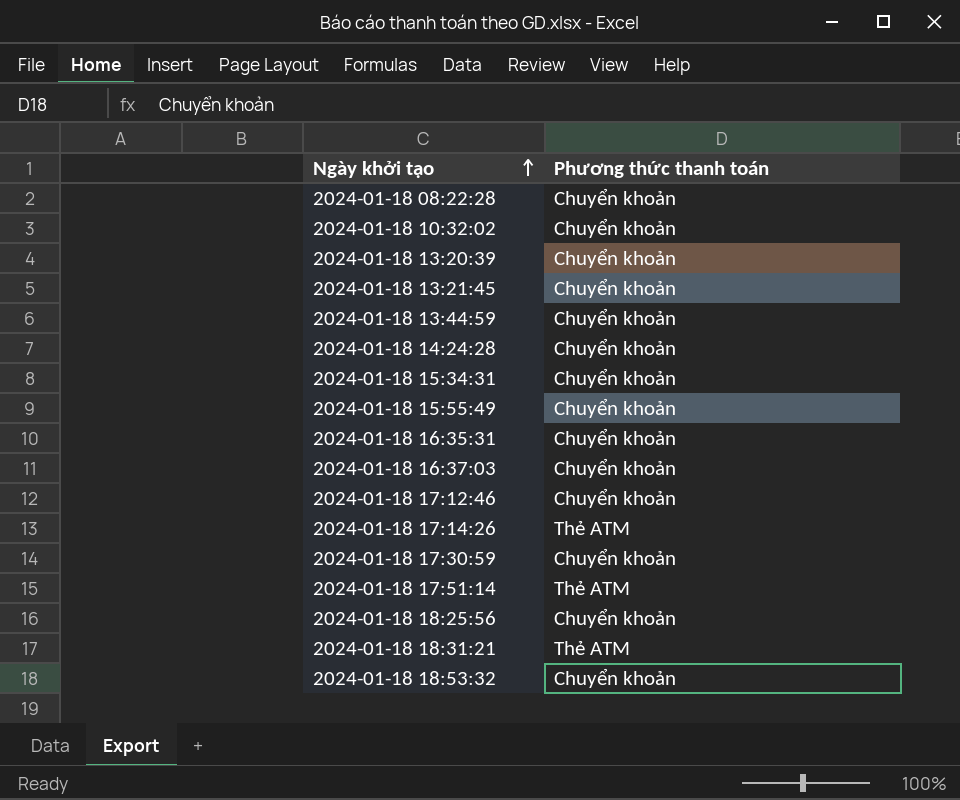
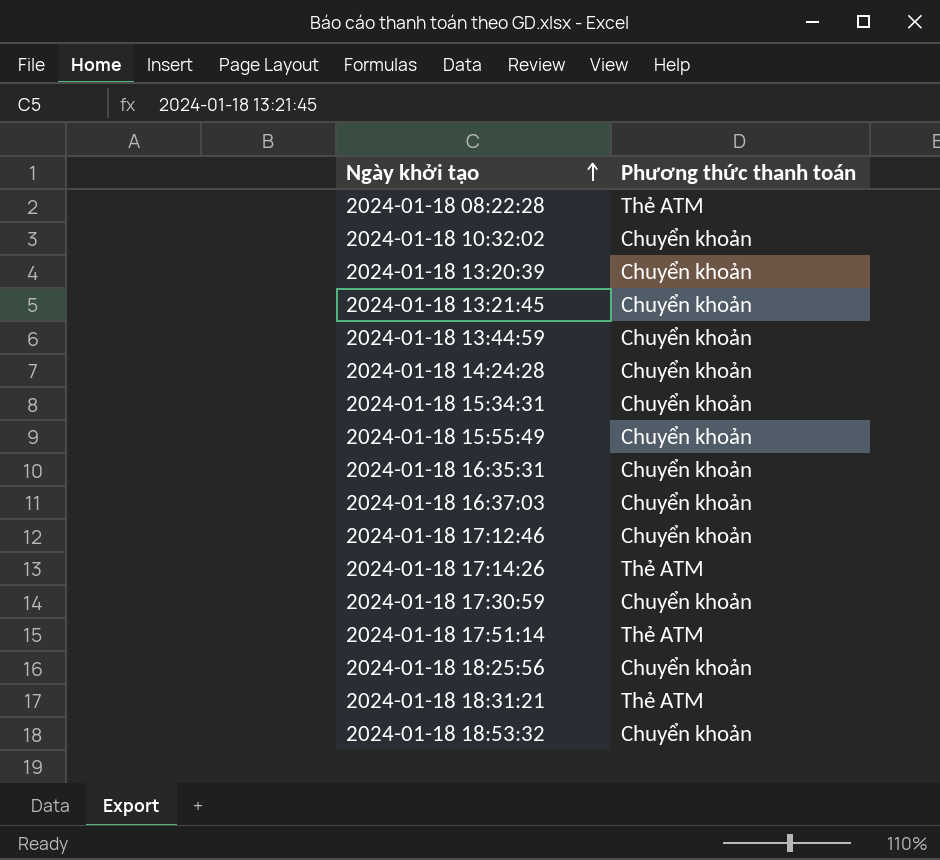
2024-01-18 08:22:28 | Phương thức thanh toán: Chuyển khoản -> Thẻ ATM

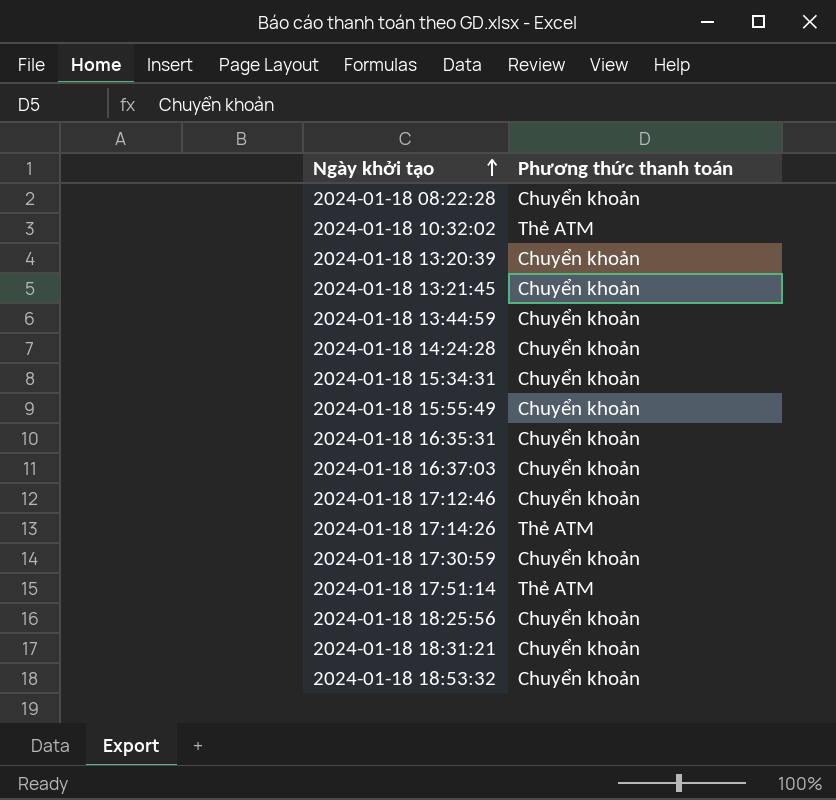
2024-01-18 08:22:28 | Phương thức thanh toán: Thẻ ATM -> Chuyển khoản
2024-01-18 10:32:02 | Phương thức thanh toán: Chuyển khoản -> Thẻ ATM
2024-01-18 18:31:21 | Phương thức thanh toán: Thẻ ATM -> Chuyển khoản

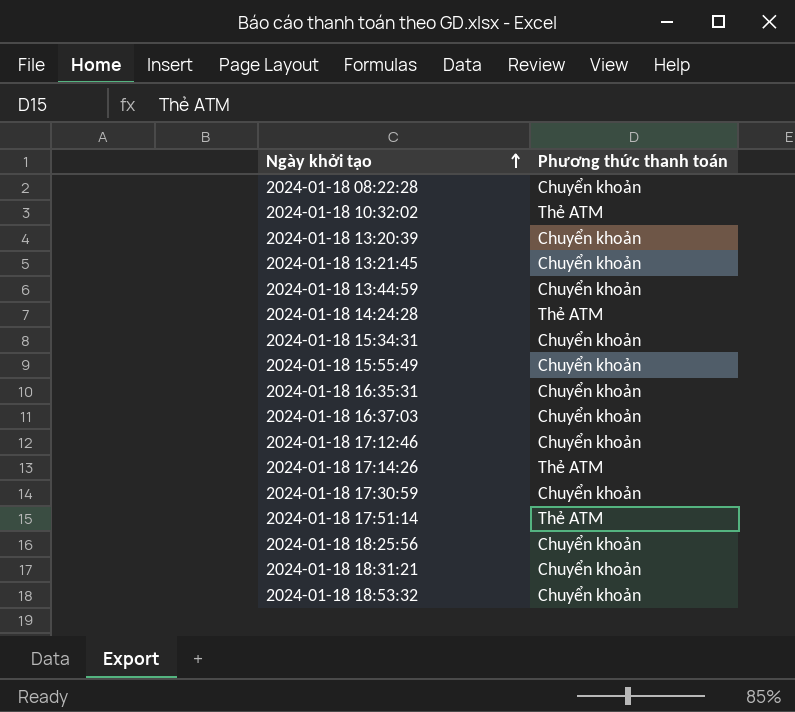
2024-01-18 14:24:28 | Phương thức thanh toán: Chuyển khoản -> Thẻ ATM

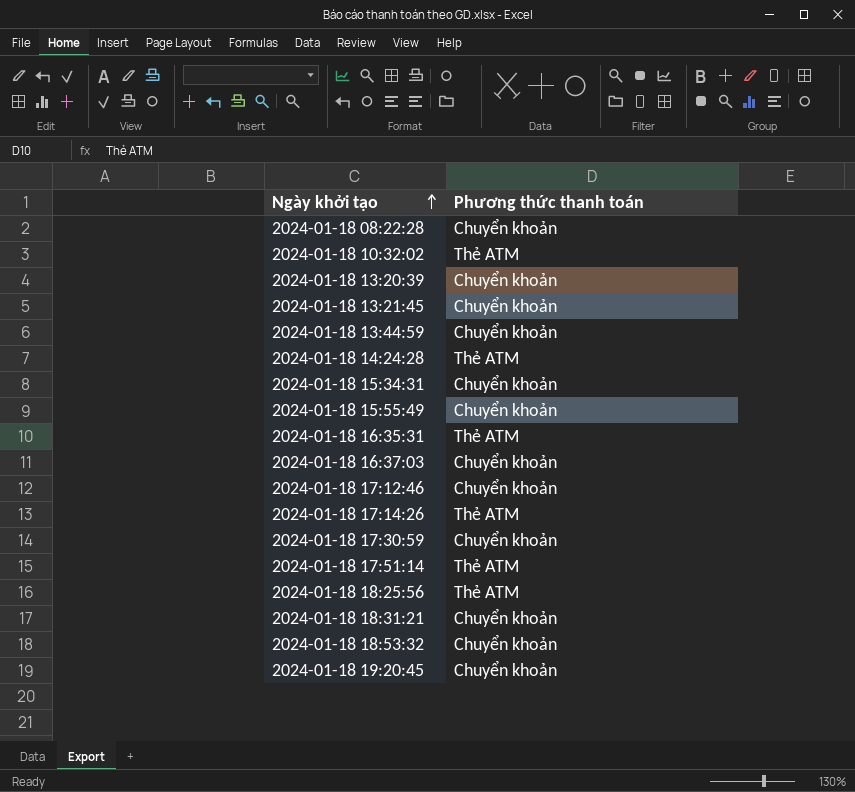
2024-01-18 16:35:31 | Phương thức thanh toán: Chuyển khoản -> Thẻ ATM
2024-01-18 18:25:56 | Phương thức thanh toán: Chuyển khoản -> Thẻ ATM
row 2024-01-18 19:20:45: none -> Chuyển khoản

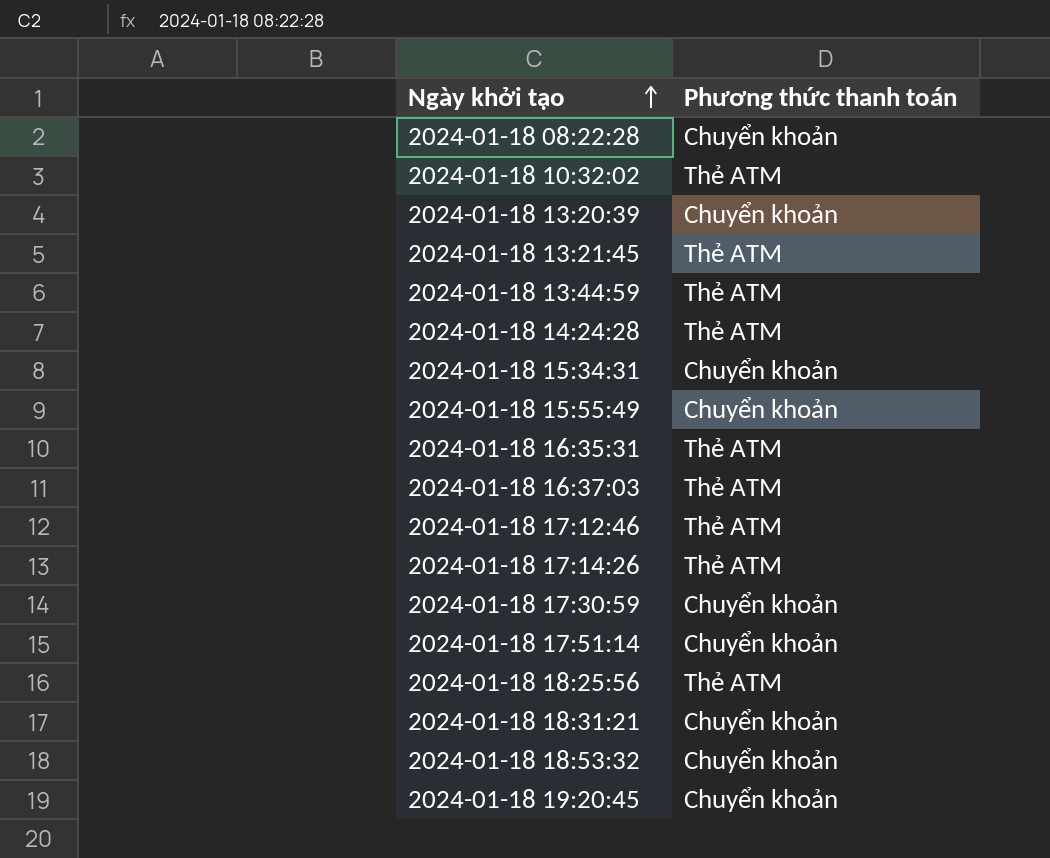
2024-01-18 13:21:45 | Phương thức thanh toán: Chuyển khoản -> Thẻ ATM
2024-01-18 13:44:59 | Phương thức thanh toán: Chuyển khoản -> Thẻ ATM
2024-01-18 16:37:03 | Phương thức thanh toán: Chuyển khoản -> Thẻ ATM
2024-01-18 17:12:46 | Phương thức thanh toán: Chuyển khoản -> Thẻ ATM
2024-01-18 17:51:14 | Phương thức thanh toán: Thẻ ATM -> Chuyển khoản

